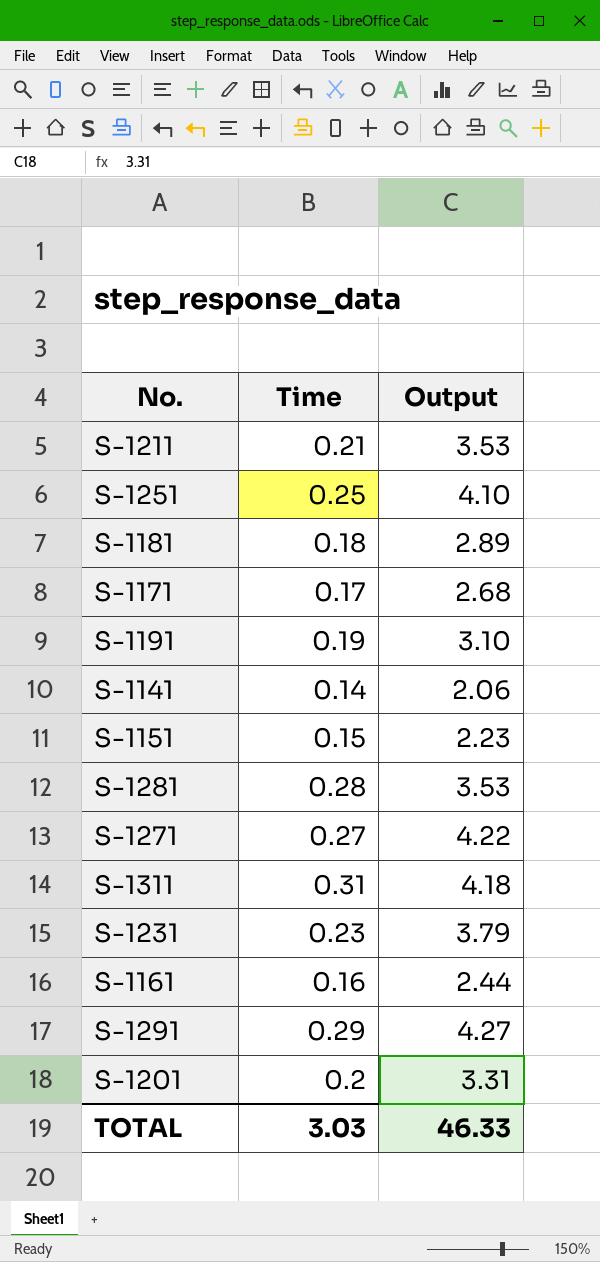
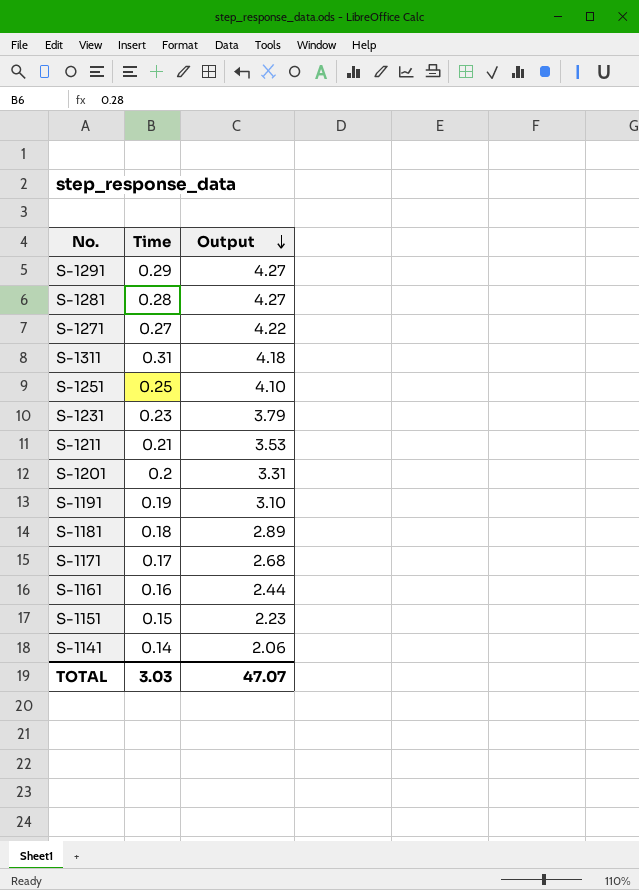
row order: none -> Output descending
S-1281 | Output: 3.53 -> 4.27
TOTAL | Output: 46.33 -> 47.07

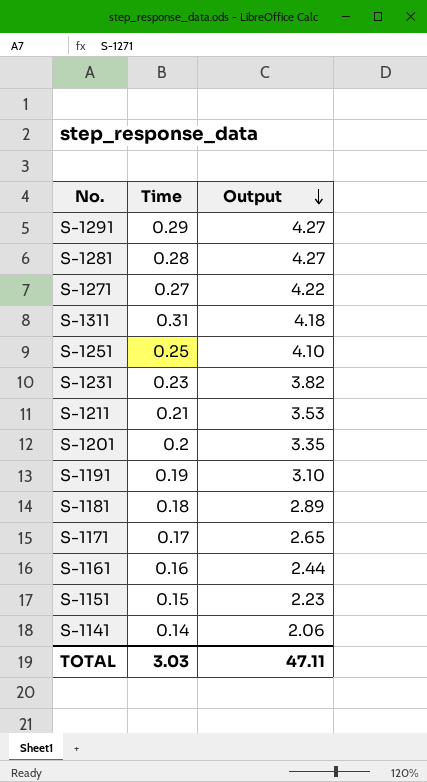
S-1231 | Output: 3.79 -> 3.82
S-1201 | Output: 3.31 -> 3.35
S-1171 | Output: 2.68 -> 2.65
TOTAL | Output: 47.07 -> 47.11

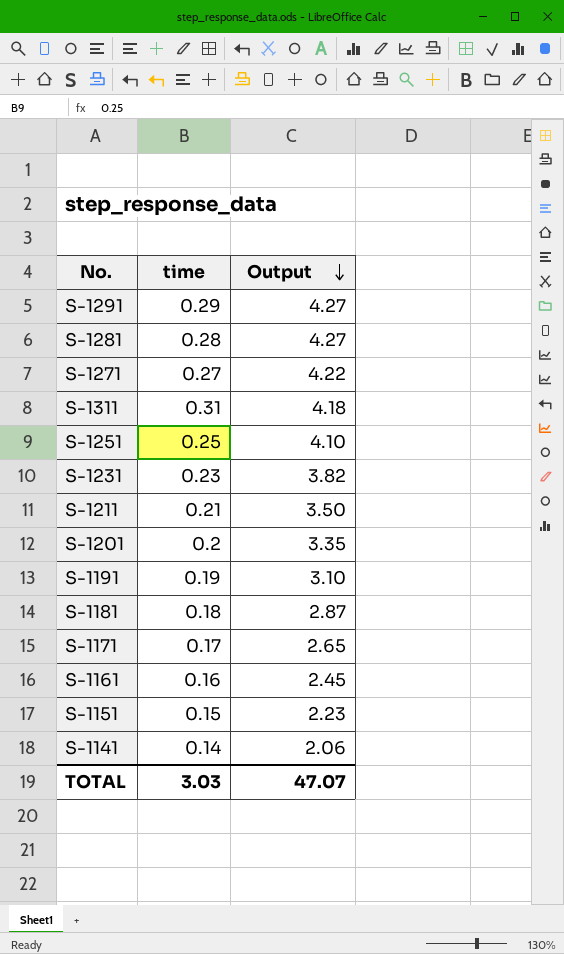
column name: Time -> time
S-1211 | Output: 3.53 -> 3.50
S-1181 | Output: 2.89 -> 2.87
S-1161 | Output: 2.44 -> 2.45
TOTAL | Output: 47.11 -> 47.07

